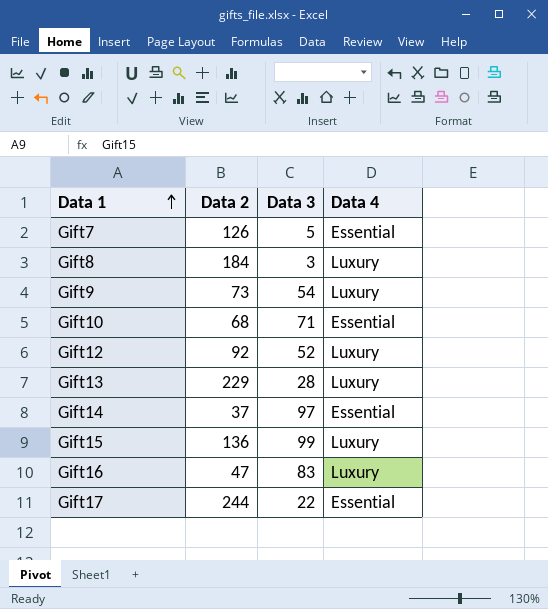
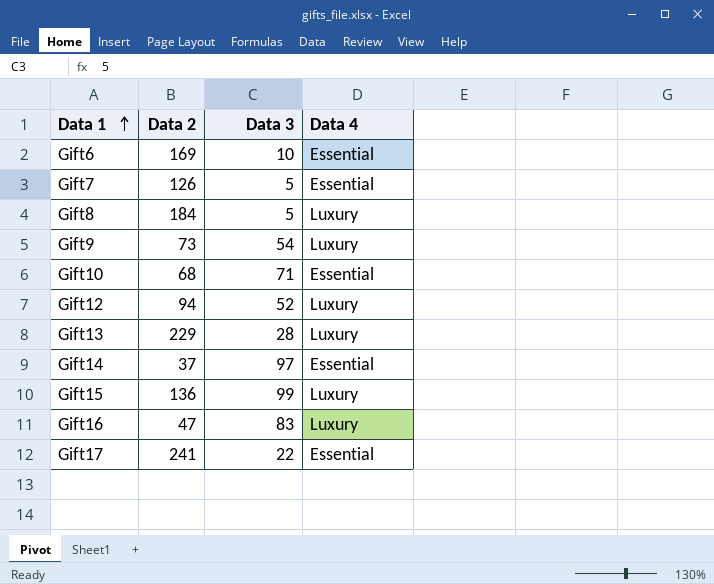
row Gift6: none -> 169 | 10 | Essential
Gift8 | Data 3: 3 -> 5
Gift12 | Data 2: 92 -> 94
Gift17 | Data 2: 244 -> 241

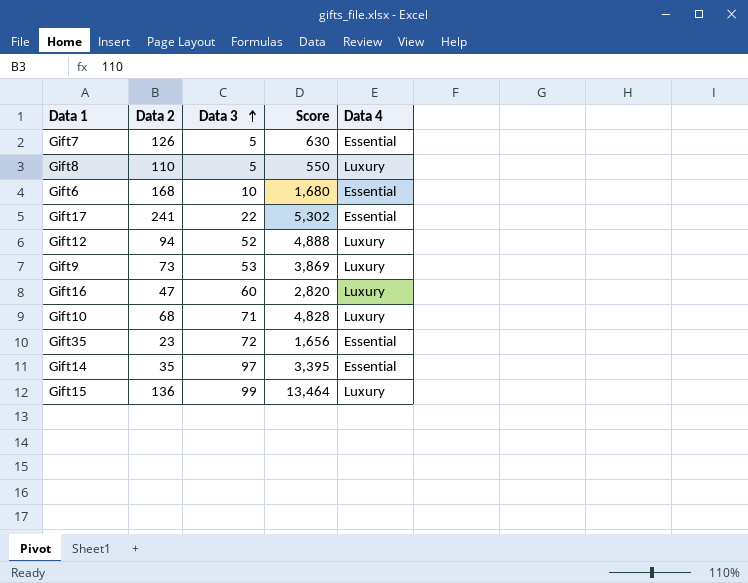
row order: Data 1 ascending -> Data 3 ascending
column Score | formula: none -> [Data 2] * [Data 3]
row Gift13: 229 | 28 | Luxury -> none
Gift8 | Data 2: 184 -> 110
Gift6 | Data 2: 169 -> 168
Gift9 | Data 3: 54 -> 53
Gift16 | Data 3: 83 -> 60
Gift10 | Data 4: Essential -> Luxury
row Gift35: none -> 23 | 72 | 1,656 | Essential
Gift14 | Data 2: 37 -> 35

